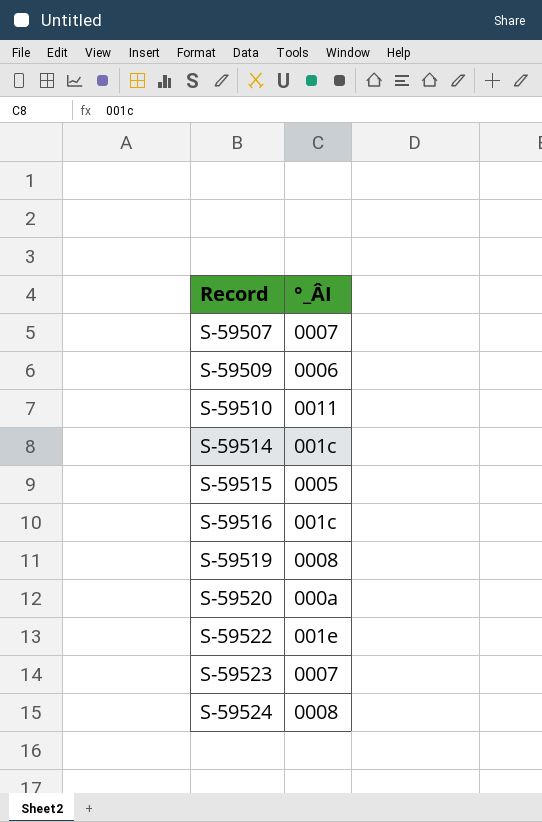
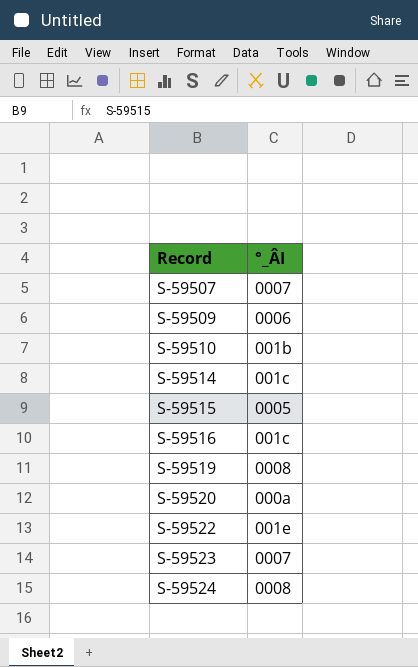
S-59510 | °_ÂI: 0011 -> 001b

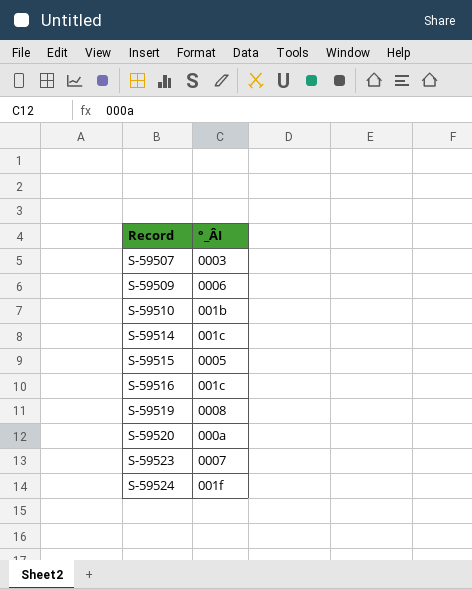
row S-59522: 001e -> none
S-59507 | °_ÂI: 0007 -> 0003
S-59524 | °_ÂI: 0008 -> 001f

